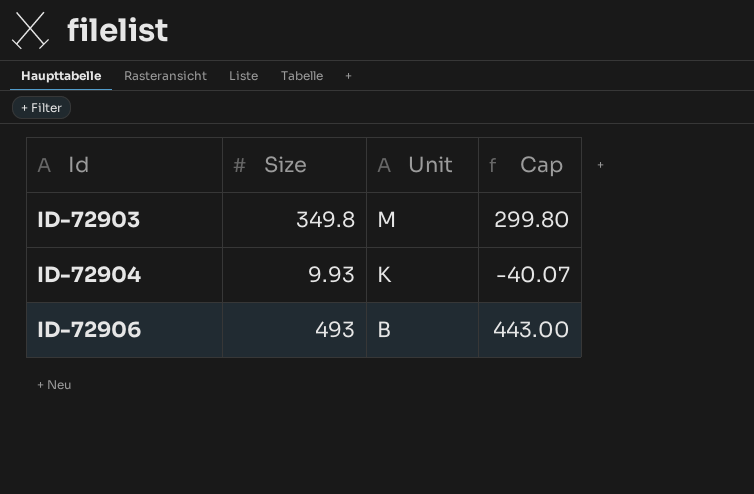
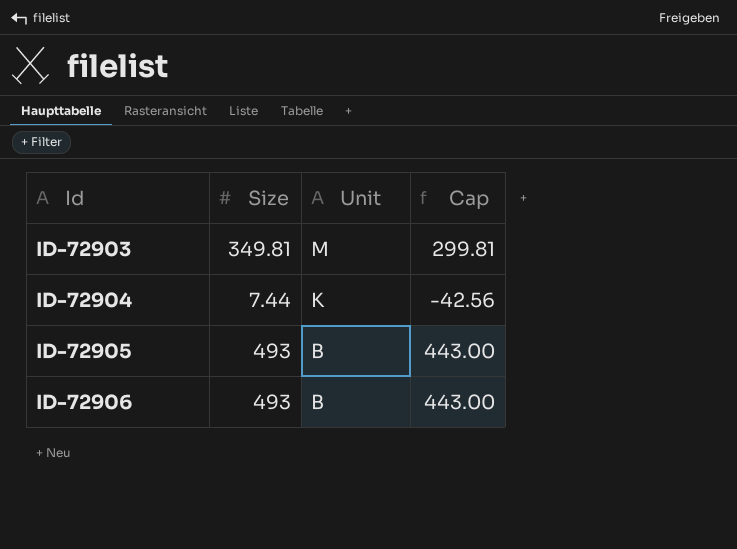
ID-72903 | Size: 349.8 -> 349.81
ID-72903 | Cap: 299.80 -> 299.81
ID-72904 | Size: 9.93 -> 7.44
ID-72904 | Cap: -40.07 -> -42.56
row ID-72905: none -> 493 | B | 443.00

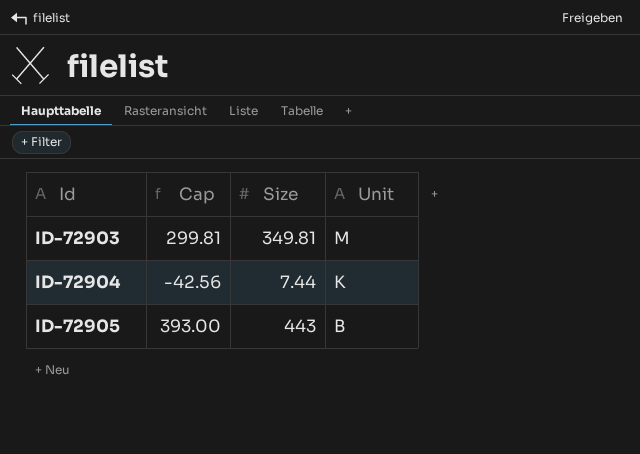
column Cap | position: 4 -> 2
row ID-72906: 493 | B | 443.00 -> none
ID-72905 | Cap: 443.00 -> 393.00
ID-72905 | Size: 493 -> 443

